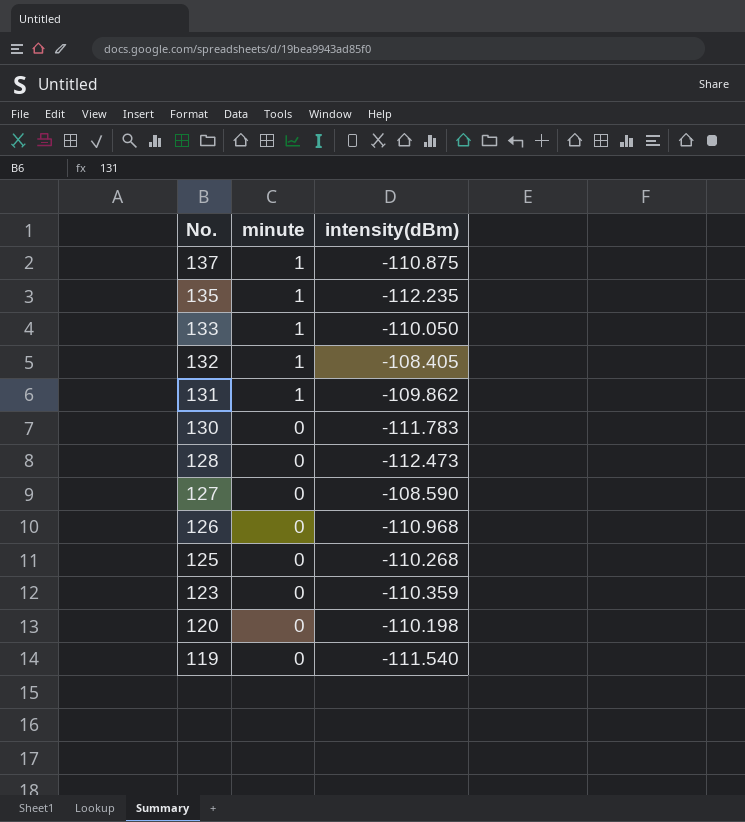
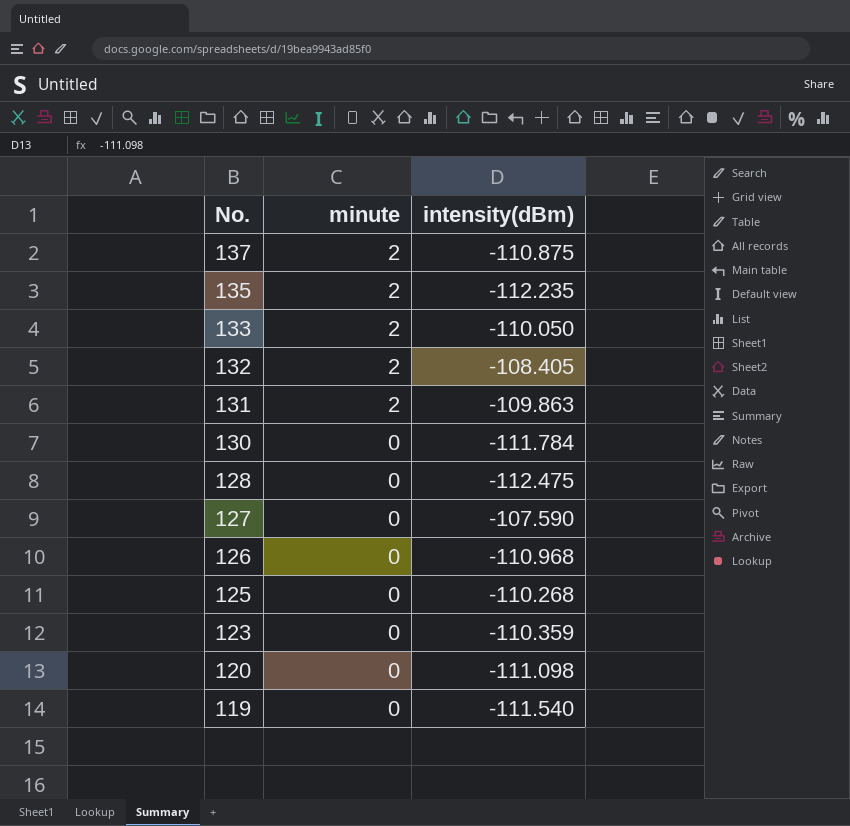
137 | minute: 1 -> 2
135 | minute: 1 -> 2
133 | minute: 1 -> 2
132 | minute: 1 -> 2
131 | minute: 1 -> 2
131 | intensity(dBm): -109.862 -> -109.863
130 | intensity(dBm): -111.783 -> -111.784
128 | intensity(dBm): -112.473 -> -112.475
127 | intensity(dBm): -108.590 -> -107.590
120 | intensity(dBm): -110.198 -> -111.098

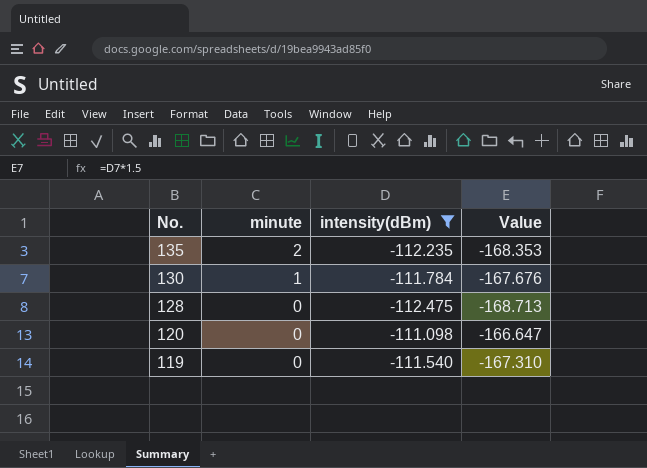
filter: none -> intensity(dBm) <= -111.098
column Value | formula: none -> [intensity(dBm)] * 1.5
130 | minute: 0 -> 1

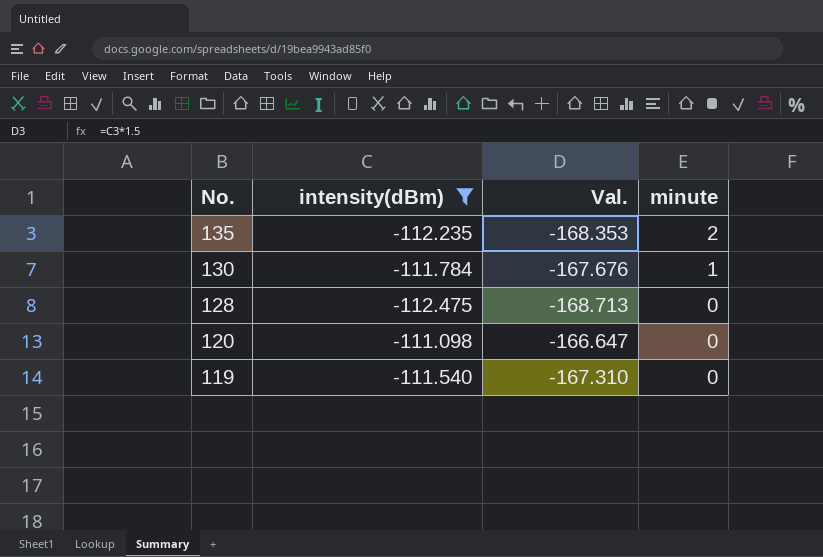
column name: Value -> Val.
column minute | position: 2 -> 4

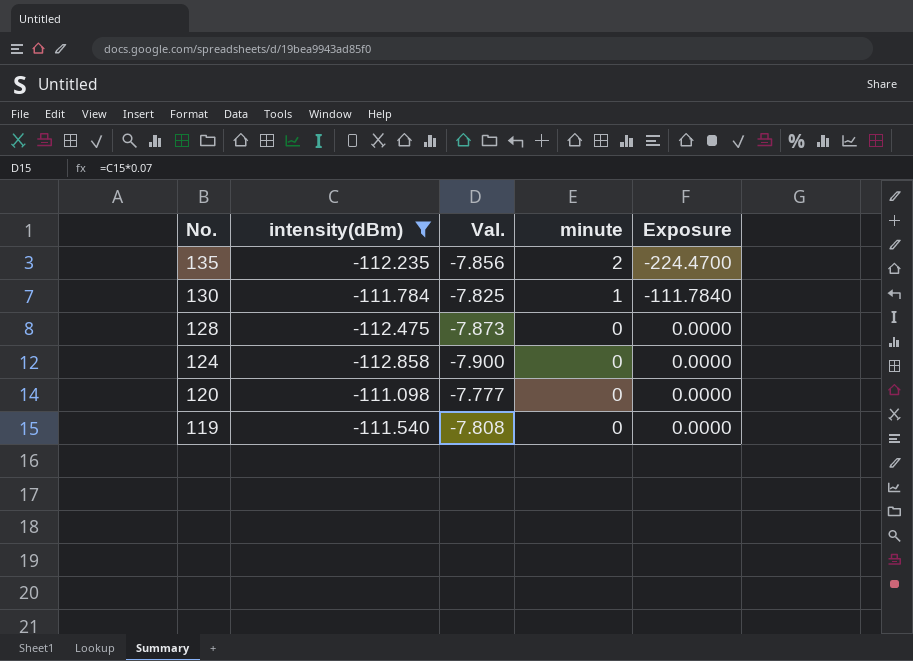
column Val. | formula: [intensity(dBm)] * 1.5 -> [intensity(dBm)] * 0.07
column Exposure | formula: none -> [intensity(dBm)] * [minute]
row 124: none -> -112.858 | -7.900 | 0 | 0.0000

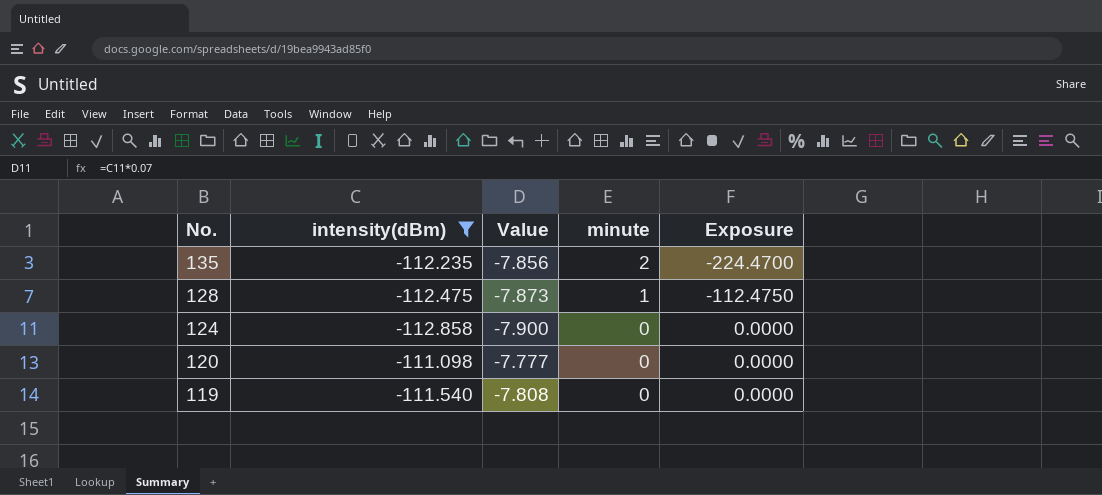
column name: Val. -> Value
row 130: -111.784 | -7.825 | 1 | -111.7840 -> none
128 | minute: 0 -> 1
128 | Exposure: 0.0000 -> -112.4750

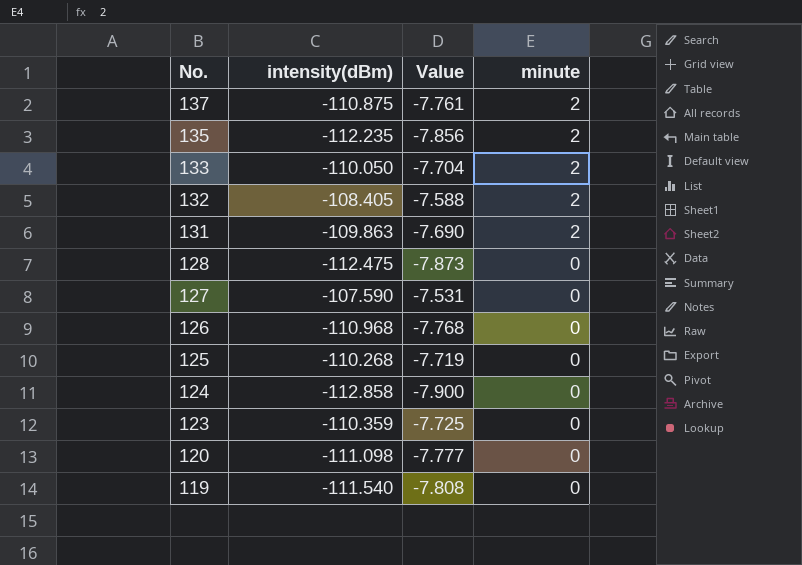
filter: intensity(dBm) <= -111.098 -> none
column Exposure | formula: [intensity(dBm)] * [minute] -> none
128 | minute: 1 -> 0

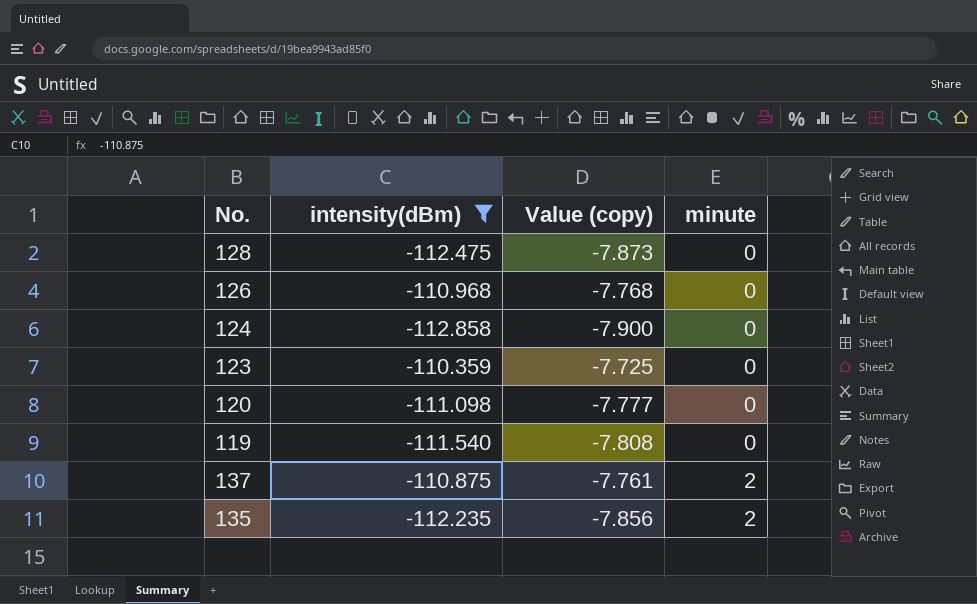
filter: none -> intensity(dBm) <= -110.359
row order: No. descending -> minute ascending
column name: Value -> Value (copy)

